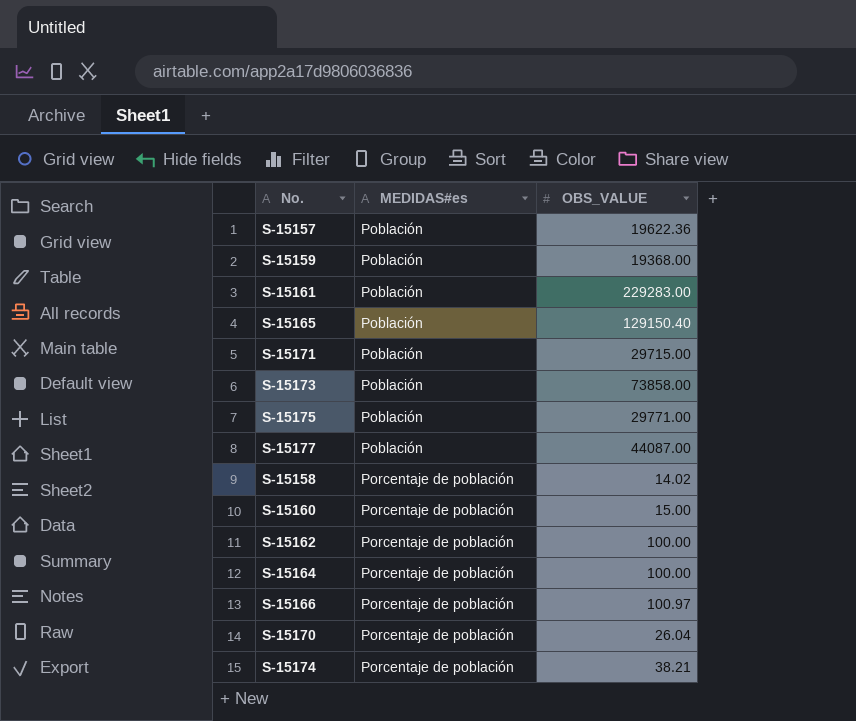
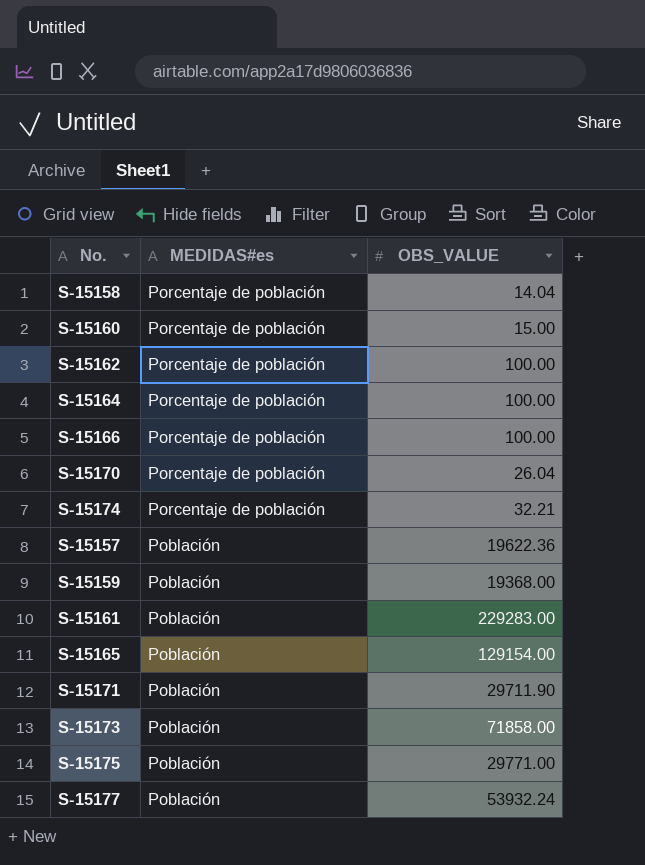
row order: MEDIDAS#es ascending -> MEDIDAS#es descending
S-15158 | OBS_VALUE: 14.02 -> 14.04
S-15166 | OBS_VALUE: 100.97 -> 100.00
S-15174 | OBS_VALUE: 38.21 -> 32.21
S-15165 | OBS_VALUE: 129150.40 -> 129154.00
S-15171 | OBS_VALUE: 29715.00 -> 29711.90
S-15173 | OBS_VALUE: 73858.00 -> 71858.00
S-15177 | OBS_VALUE: 44087.00 -> 53932.24

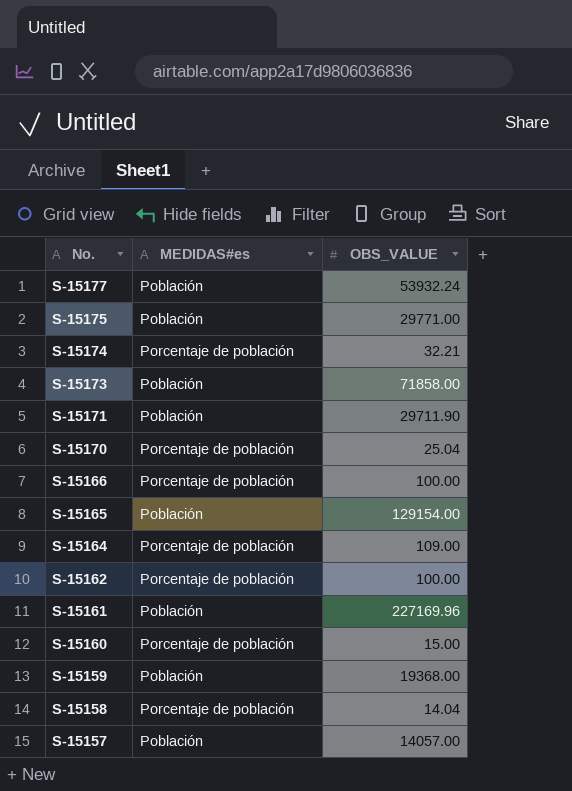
row order: MEDIDAS#es descending -> No. descending
S-15170 | OBS_VALUE: 26.04 -> 25.04
S-15164 | OBS_VALUE: 100.00 -> 109.00
S-15161 | OBS_VALUE: 229283.00 -> 227169.96
S-15157 | OBS_VALUE: 19622.36 -> 14057.00

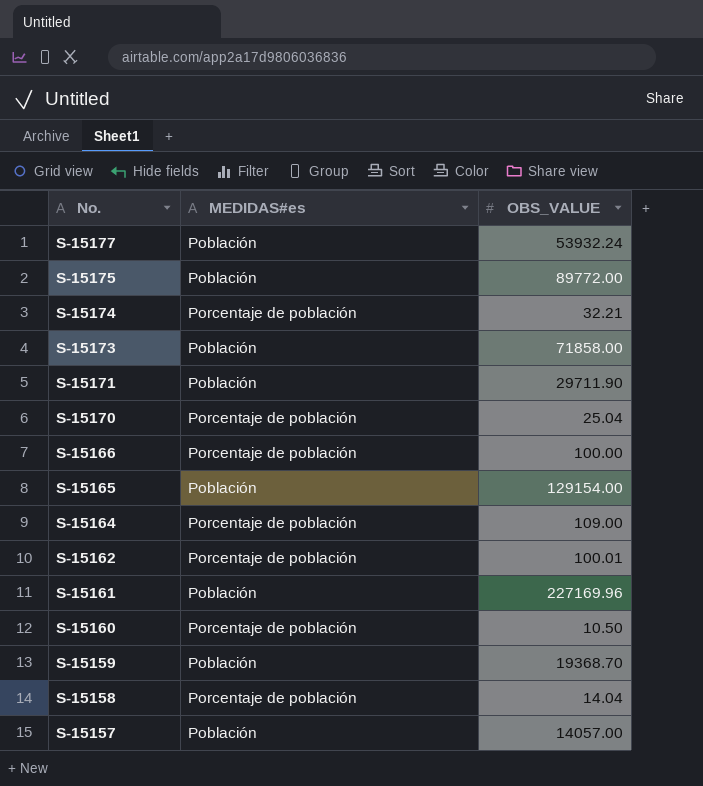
S-15175 | OBS_VALUE: 29771.00 -> 89772.00
S-15162 | OBS_VALUE: 100.00 -> 100.01
S-15160 | OBS_VALUE: 15.00 -> 10.50
S-15159 | OBS_VALUE: 19368.00 -> 19368.70

